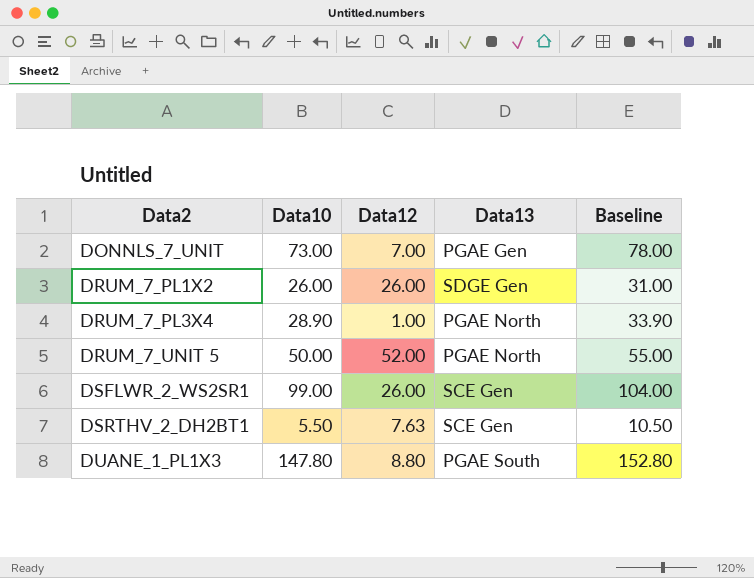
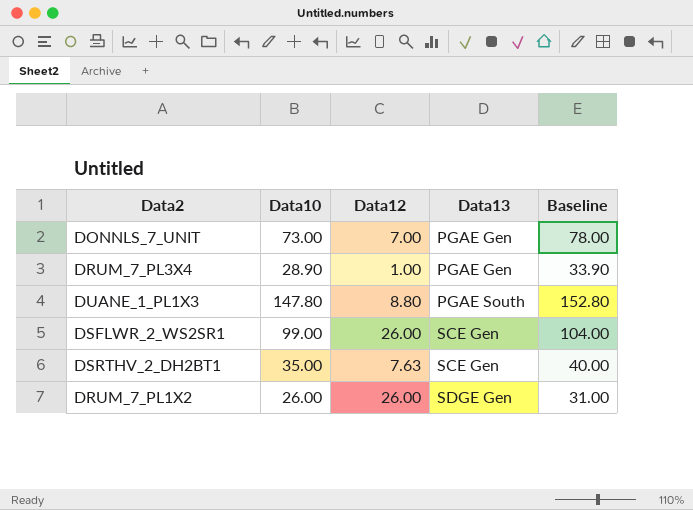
row order: Data2 ascending -> Data13 ascending
row DRUM_7_UNIT 5: 50.00 | 52.00 | PGAE North | 55.00 -> none
DRUM_7_PL3X4 | Data13: PGAE North -> PGAE Gen
DSRTHV_2_DH2BT1 | Data10: 5.50 -> 35.00
DSRTHV_2_DH2BT1 | Baseline: 10.50 -> 40.00

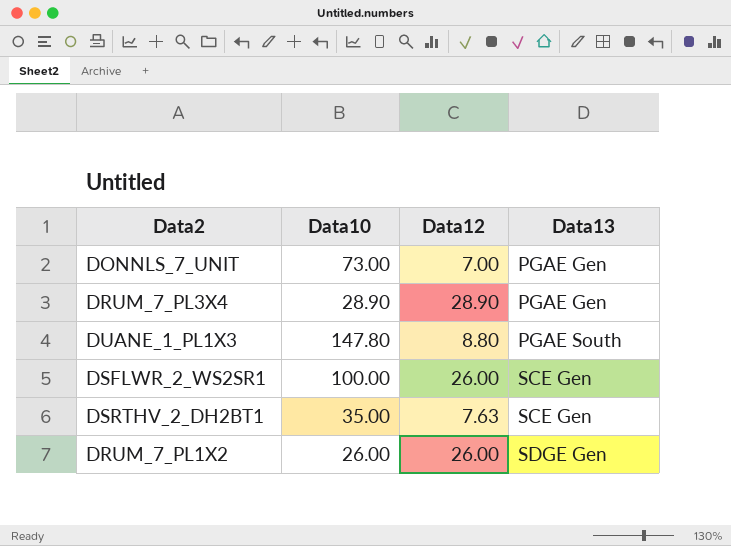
column Baseline | formula: [Data10] + 5 -> none
DRUM_7_PL3X4 | Data12: 1.00 -> 28.90
DSFLWR_2_WS2SR1 | Data10: 99.00 -> 100.00

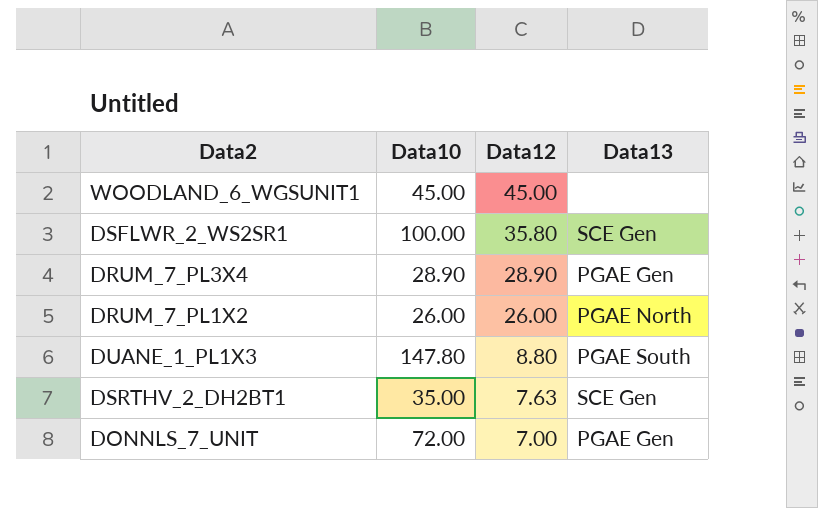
row order: Data13 ascending -> Data12 descending
row WOODLAND_6_WGSUNIT1: none -> 45.00 | 45.00 | none
DSFLWR_2_WS2SR1 | Data12: 26.00 -> 35.80
DRUM_7_PL1X2 | Data13: SDGE Gen -> PGAE North
DONNLS_7_UNIT | Data10: 73.00 -> 72.00

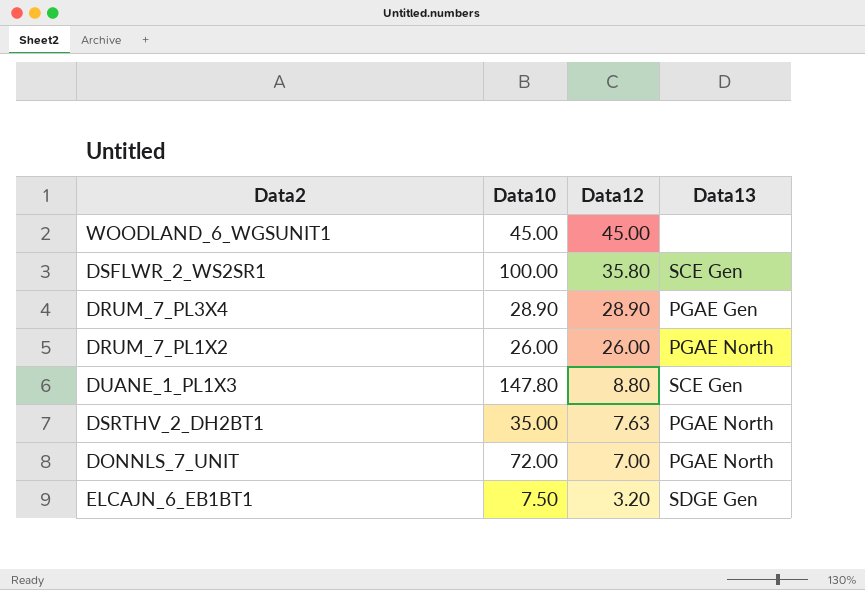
DUANE_1_PL1X3 | Data13: PGAE South -> SCE Gen
DSRTHV_2_DH2BT1 | Data13: SCE Gen -> PGAE North
DONNLS_7_UNIT | Data13: PGAE Gen -> PGAE North
row ELCAJN_6_EB1BT1: none -> 7.50 | 3.20 | SDGE Gen

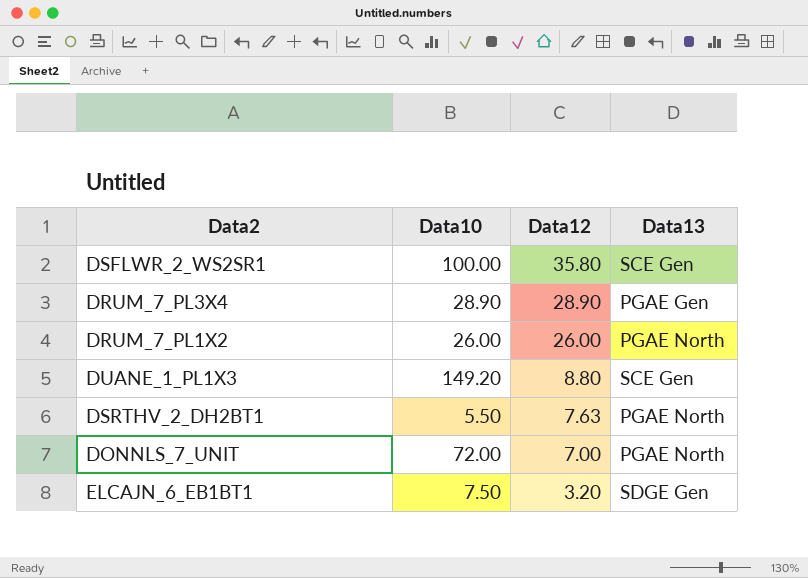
row WOODLAND_6_WGSUNIT1: 45.00 | 45.00 | none -> none
DUANE_1_PL1X3 | Data10: 147.80 -> 149.20
DSRTHV_2_DH2BT1 | Data10: 35.00 -> 5.50

